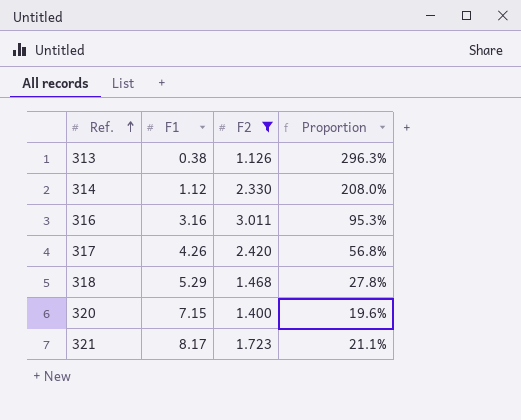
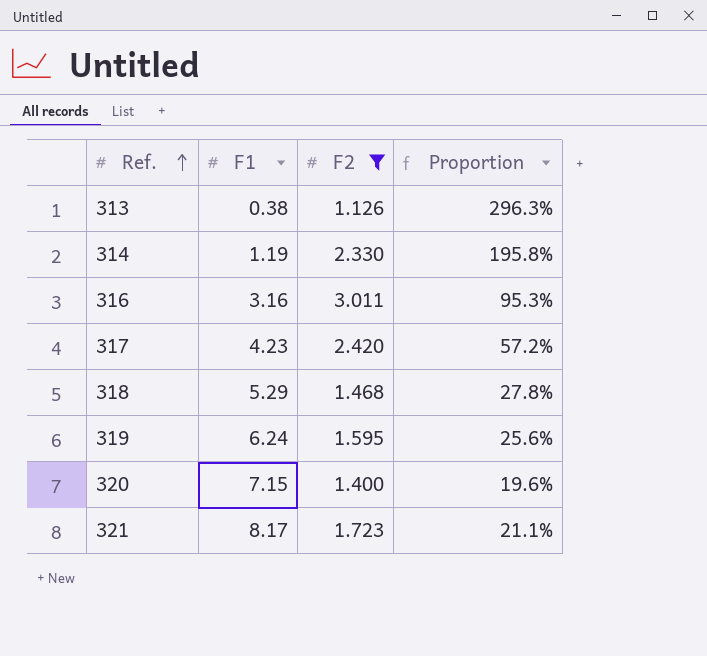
314 | F1: 1.12 -> 1.19
314 | Proportion: 208.0% -> 195.8%
317 | F1: 4.26 -> 4.23
317 | Proportion: 56.8% -> 57.2%
row 319: none -> 6.24 | 1.595 | 25.6%

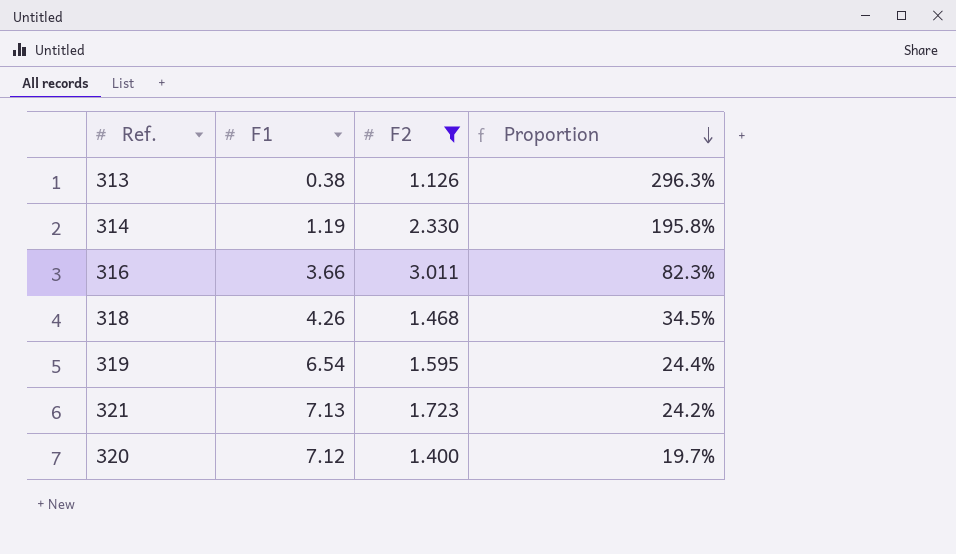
row order: Ref. ascending -> Proportion descending
row 317: 4.23 | 2.420 | 57.2% -> none
316 | F1: 3.16 -> 3.66
316 | Proportion: 95.3% -> 82.3%
318 | F1: 5.29 -> 4.26
318 | Proportion: 27.8% -> 34.5%
319 | F1: 6.24 -> 6.54
319 | Proportion: 25.6% -> 24.4%
321 | F1: 8.17 -> 7.13
321 | Proportion: 21.1% -> 24.2%
320 | F1: 7.15 -> 7.12
320 | Proportion: 19.6% -> 19.7%

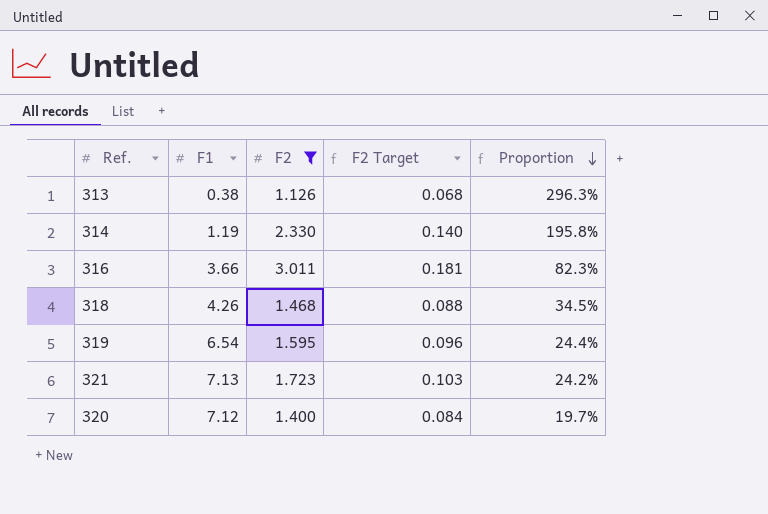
column F2 Target | formula: none -> [F2] * 0.06

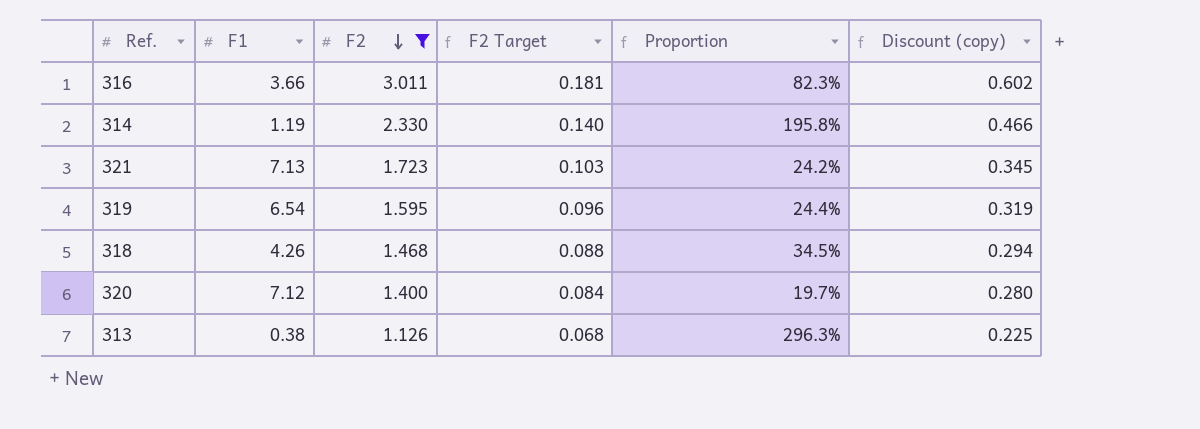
row order: Proportion descending -> F2 descending
column Discount (copy) | formula: none -> [F2] * 0.2

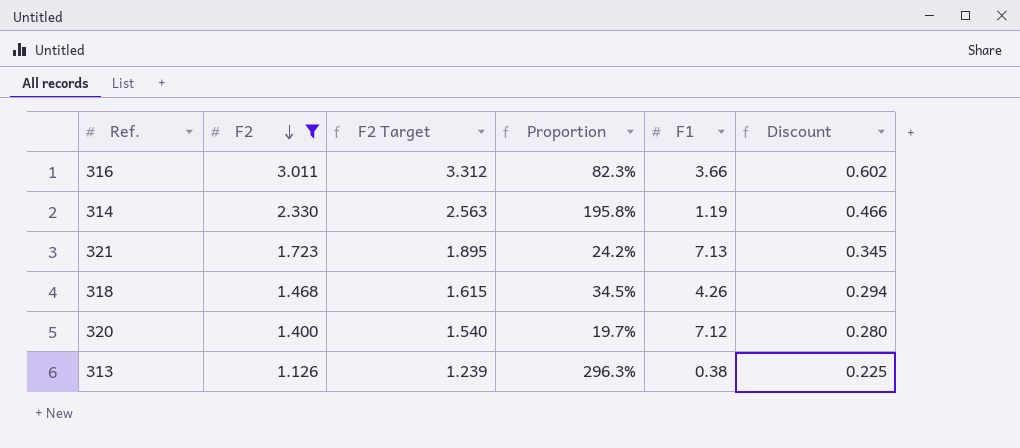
column F2 Target | formula: [F2] * 0.06 -> [F2] * 1.1
column F1 | position: 2 -> 5
column name: Discount (copy) -> Discount
row 319: 6.54 | 1.595 | 0.096 | 24.4% | 0.319 -> none

